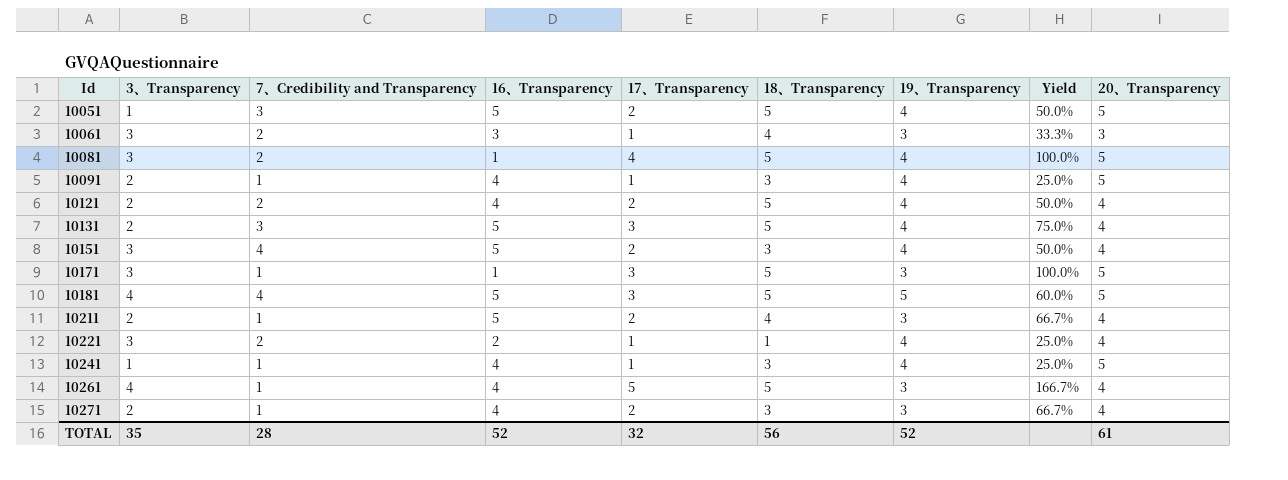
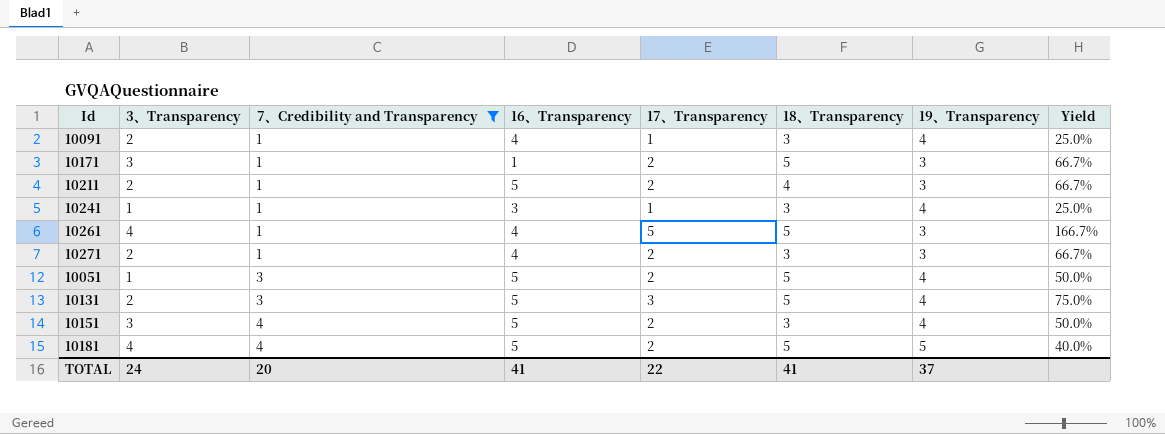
filter: none -> 7、Credibility and Transparency != 2
row order: Id ascending -> 7、Credibility and Transparency ascending
column 20、Transparency | position: 9 -> none
10171 | 17、Transparency: 3 -> 2
10171 | Yield: 100.0% -> 66.7%
10241 | 16、Transparency: 4 -> 3
10181 | 17、Transparency: 3 -> 2
10181 | Yield: 60.0% -> 40.0%
TOTAL | 3、Transparency: 35 -> 24
TOTAL | 7、Credibility and Transparency: 28 -> 20
TOTAL | 16、Transparency: 52 -> 41
TOTAL | 17、Transparency: 32 -> 22
TOTAL | 18、Transparency: 56 -> 41
TOTAL | 19、Transparency: 52 -> 37

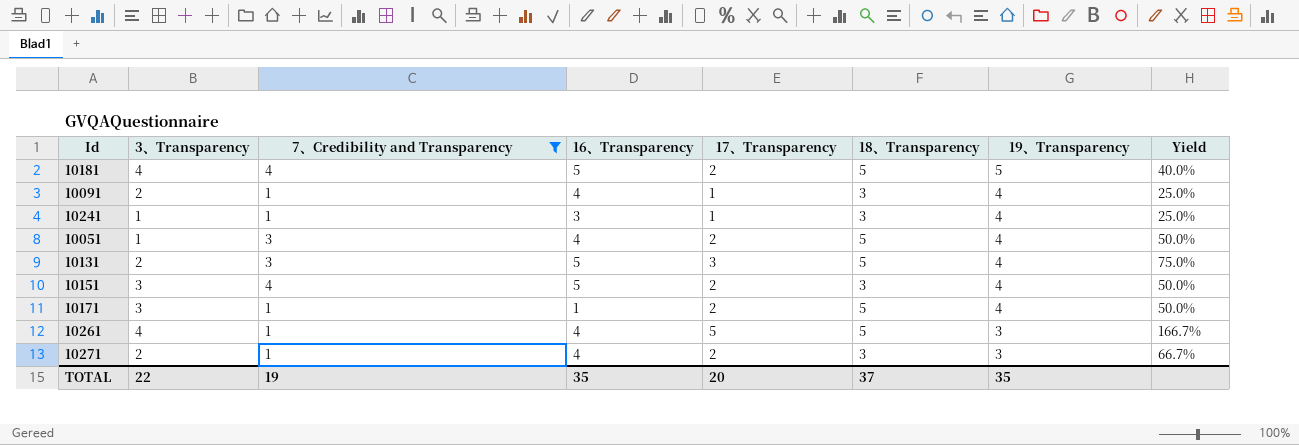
row order: 7、Credibility and Transparency ascending -> 19、Transparency descending
row 10211: 2 | 1 | 5 | 2 | 4 | 3 | 66.7% -> none
10051 | 16、Transparency: 5 -> 4
10171 | 19、Transparency: 3 -> 4
10171 | Yield: 66.7% -> 50.0%
TOTAL | 3、Transparency: 24 -> 22
TOTAL | 7、Credibility and Transparency: 20 -> 19
TOTAL | 16、Transparency: 41 -> 35
TOTAL | 17、Transparency: 22 -> 20
TOTAL | 18、Transparency: 41 -> 37
TOTAL | 19、Transparency: 37 -> 35

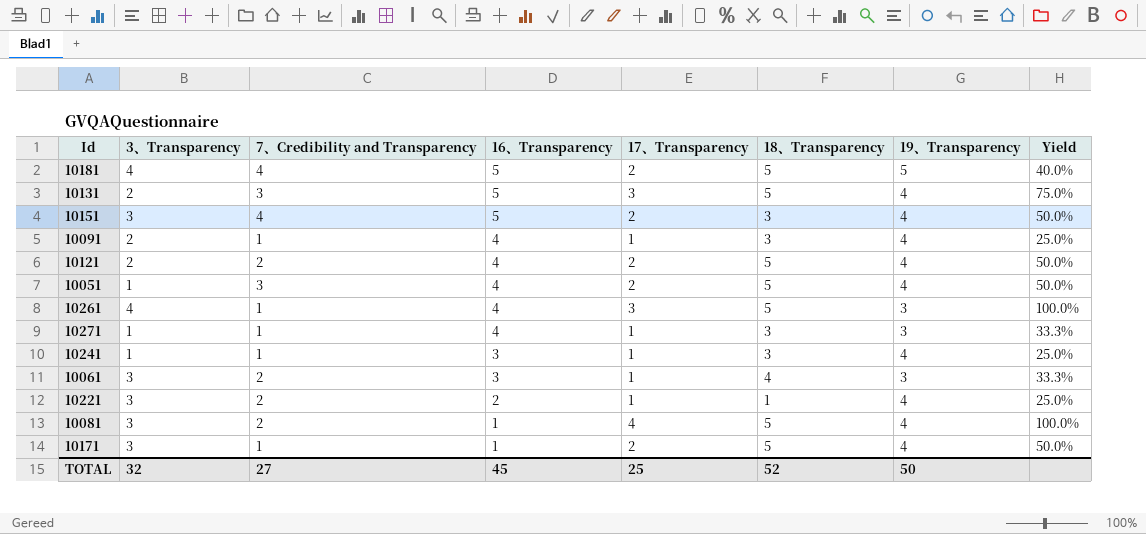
filter: 7、Credibility and Transparency != 2 -> none
row order: 19、Transparency descending -> 16、Transparency descending
10261 | 17、Transparency: 5 -> 3
10261 | Yield: 166.7% -> 100.0%
10271 | 3、Transparency: 2 -> 1
10271 | 17、Transparency: 2 -> 1
10271 | Yield: 66.7% -> 33.3%
TOTAL | 3、Transparency: 22 -> 32
TOTAL | 7、Credibility and Transparency: 19 -> 27
TOTAL | 16、Transparency: 35 -> 45
TOTAL | 17、Transparency: 20 -> 25
TOTAL | 18、Transparency: 37 -> 52
TOTAL | 19、Transparency: 35 -> 50

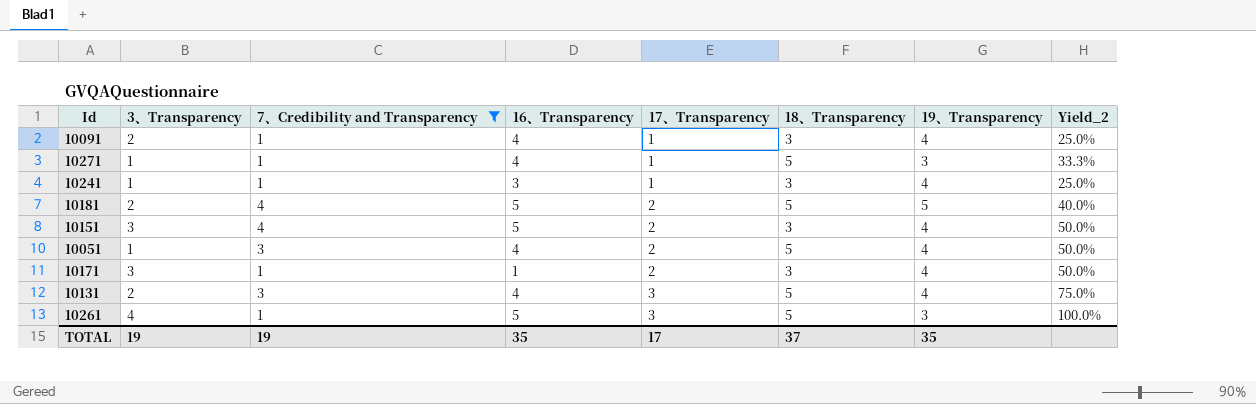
filter: none -> 7、Credibility and Transparency != 2
row order: 16、Transparency descending -> 17、Transparency ascending
column name: Yield -> Yield_2
10271 | 18、Transparency: 3 -> 5
10181 | 3、Transparency: 4 -> 2
10171 | 18、Transparency: 5 -> 3
10131 | 16、Transparency: 5 -> 4
10261 | 16、Transparency: 4 -> 5
TOTAL | 3、Transparency: 32 -> 19
TOTAL | 7、Credibility and Transparency: 27 -> 19
TOTAL | 16、Transparency: 45 -> 35
TOTAL | 17、Transparency: 25 -> 17
TOTAL | 18、Transparency: 52 -> 37
TOTAL | 19、Transparency: 50 -> 35

